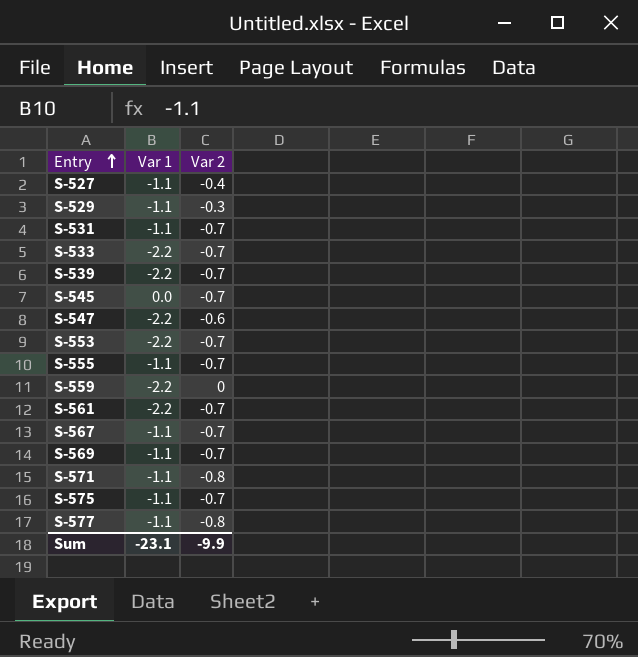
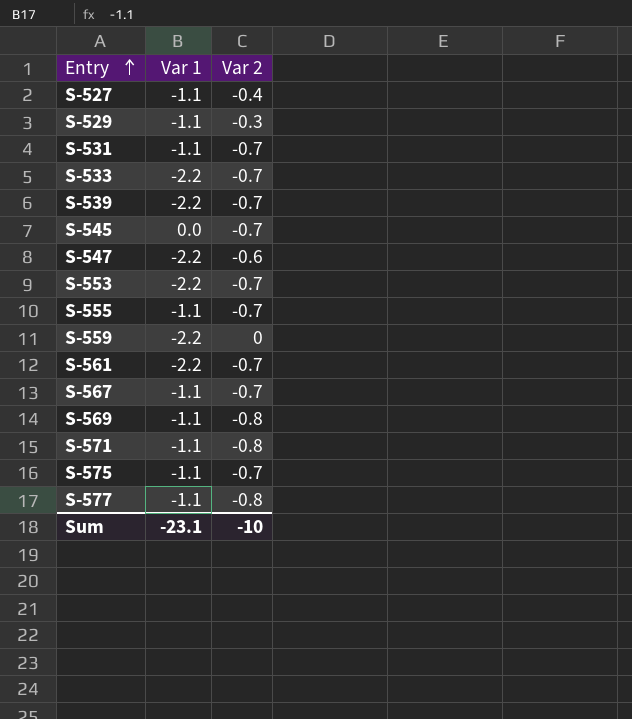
S-569 | Var 2: -0.7 -> -0.8
Sum | Var 2: -9.9 -> -10

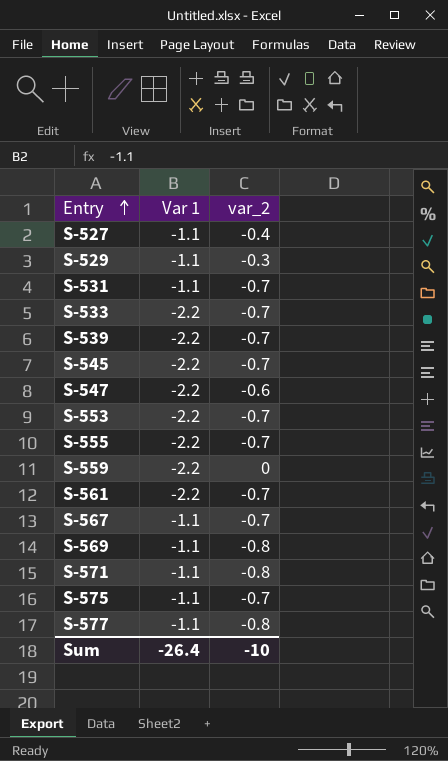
column name: Var 2 -> var_2
S-545 | Var 1: 0.0 -> -2.2
S-555 | Var 1: -1.1 -> -2.2
Sum | Var 1: -23.1 -> -26.4

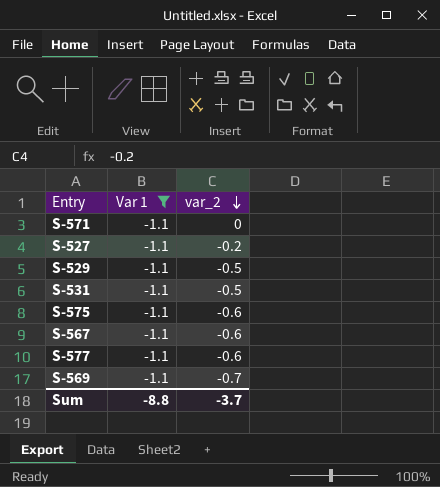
filter: none -> Var 1 = -1.1
row order: Entry ascending -> var_2 descending
S-571 | var_2: -0.8 -> 0
S-527 | var_2: -0.4 -> -0.2
S-529 | var_2: -0.3 -> -0.5
S-531 | var_2: -0.7 -> -0.5
S-575 | var_2: -0.7 -> -0.6
S-567 | var_2: -0.7 -> -0.6
S-577 | var_2: -0.8 -> -0.6
S-569 | var_2: -0.8 -> -0.7
Sum | Var 1: -26.4 -> -8.8
Sum | var_2: -10 -> -3.7

